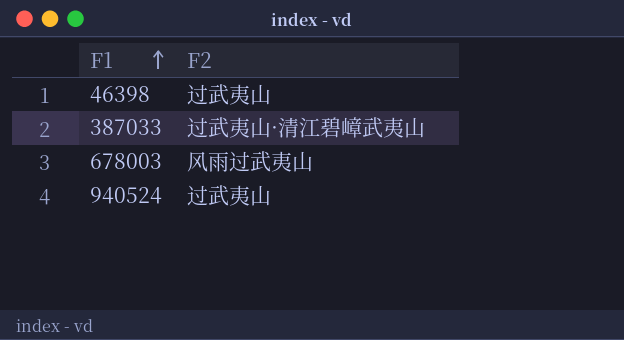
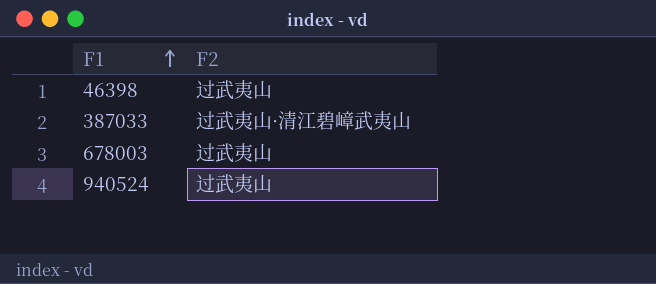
678003 | F2: 风雨过武夷山 -> 过武夷山

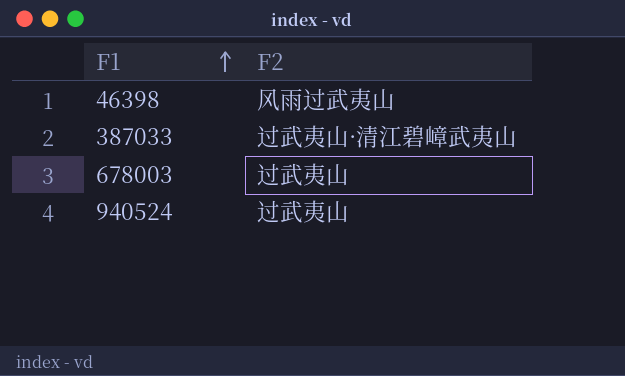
46398 | F2: 过武夷山 -> 风雨过武夷山

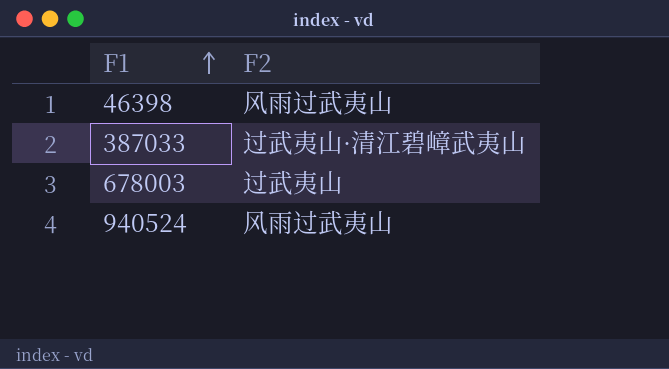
940524 | F2: 过武夷山 -> 风雨过武夷山

